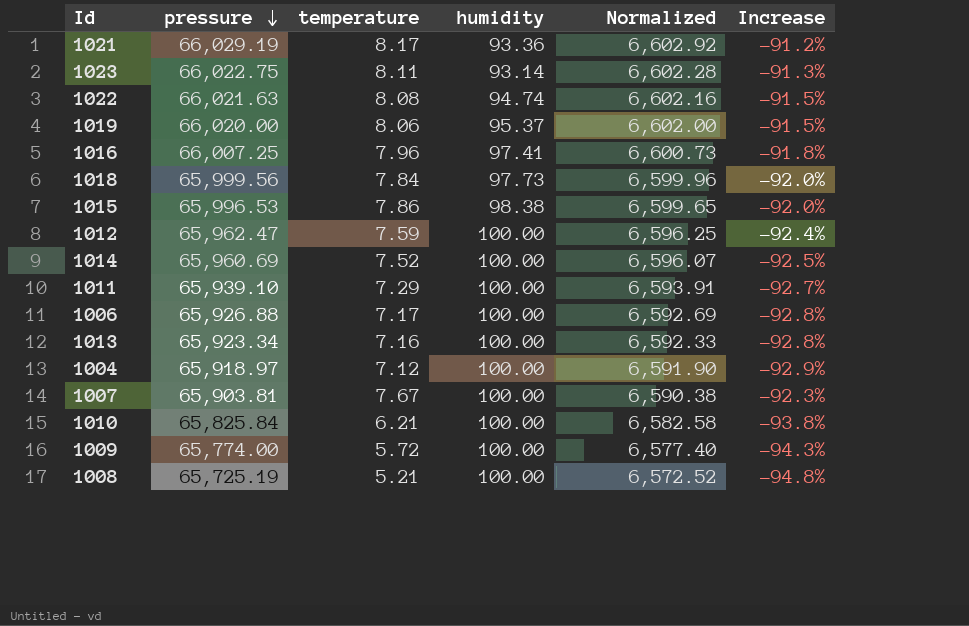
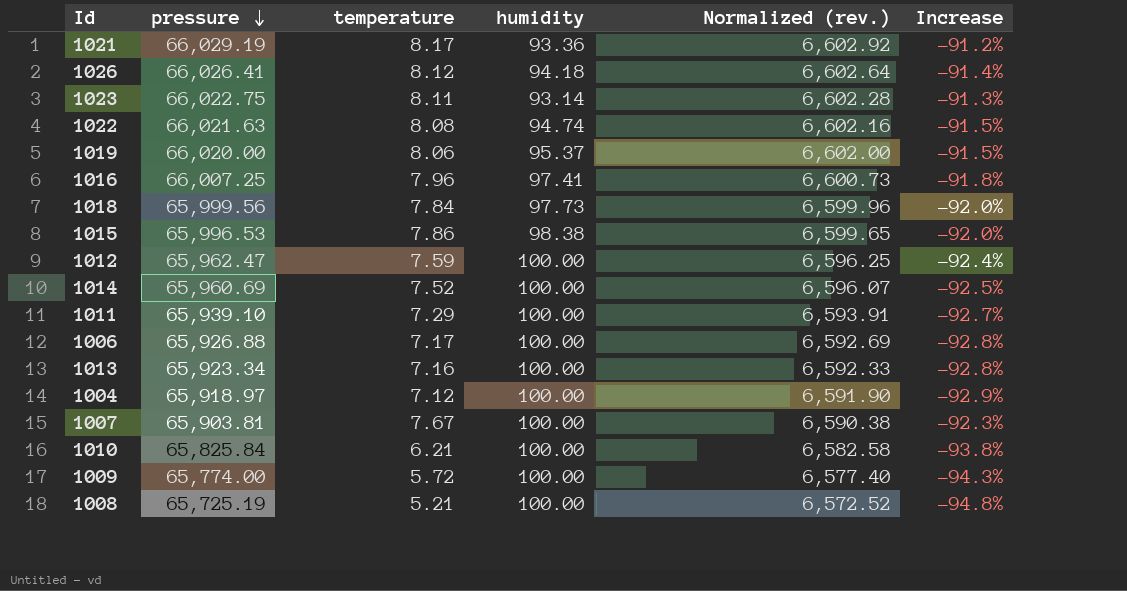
column name: Normalized -> Normalized (rev.)
row 1026: none -> 66,026.41 | 8.12 | 94.18 | 6,602.64 | -91.4%

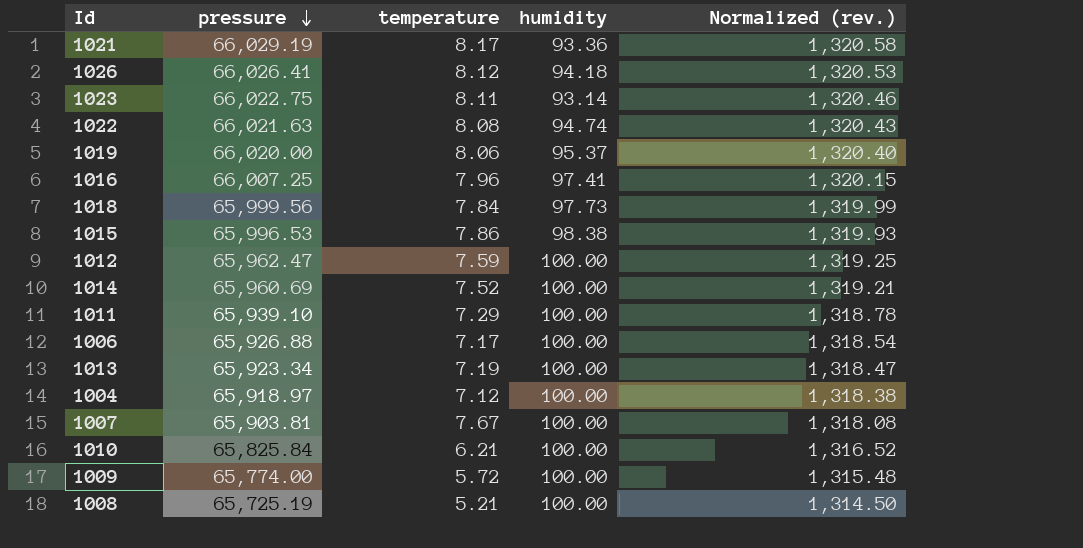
column Increase | formula: ([temperature] - [humidity]) / [humidity] -> none
column Normalized (rev.) | formula: [pressure] * 0.1 -> [pressure] * 0.02
1013 | temperature: 7.16 -> 7.19

